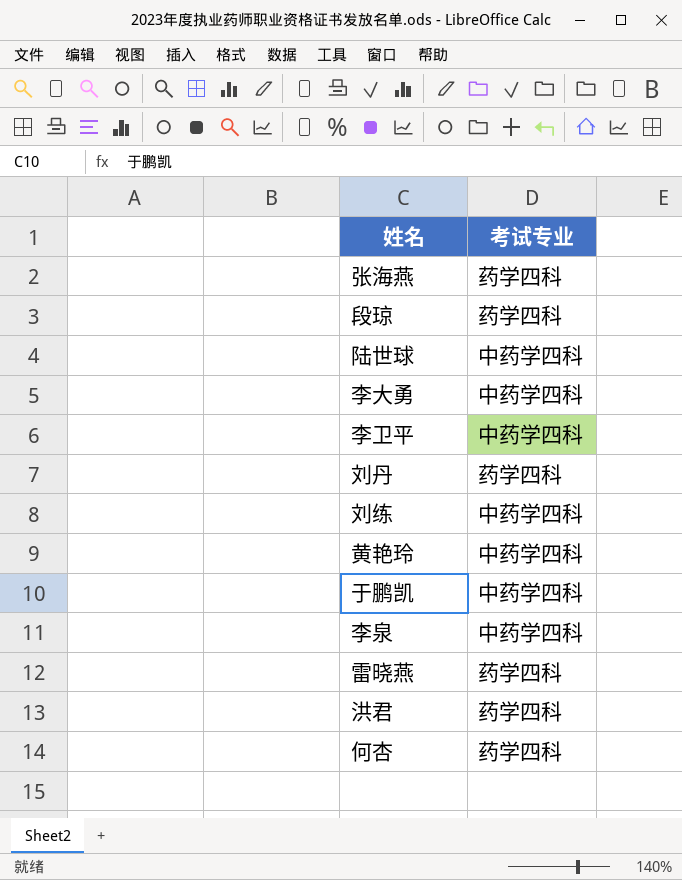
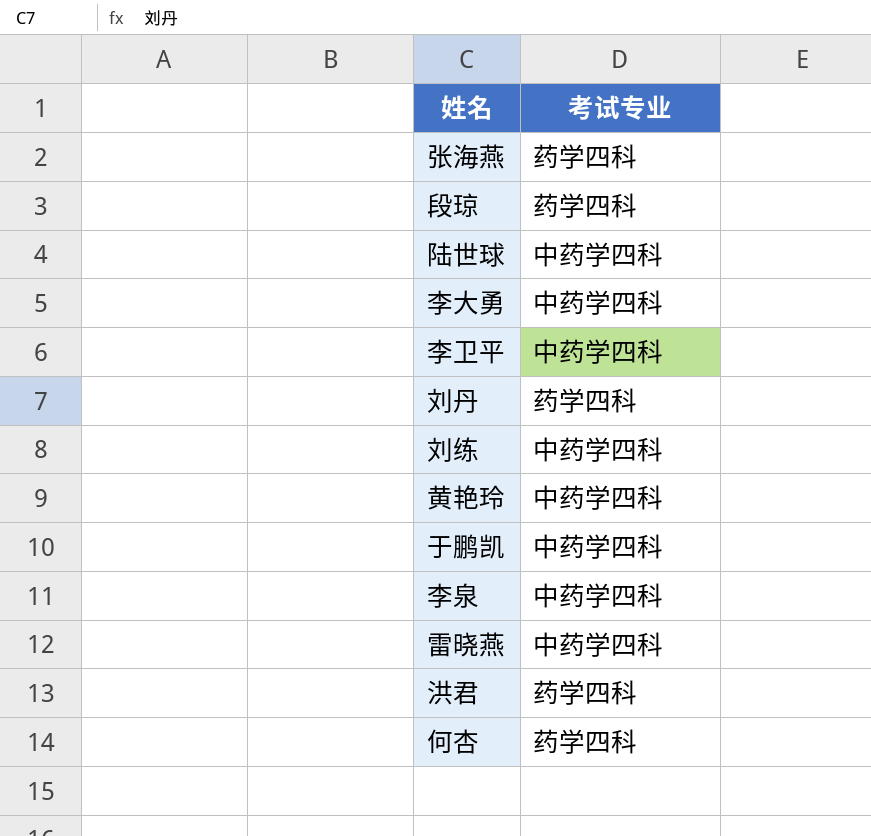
雷晓燕 | 考试专业: 药学四科 -> 中药学四科

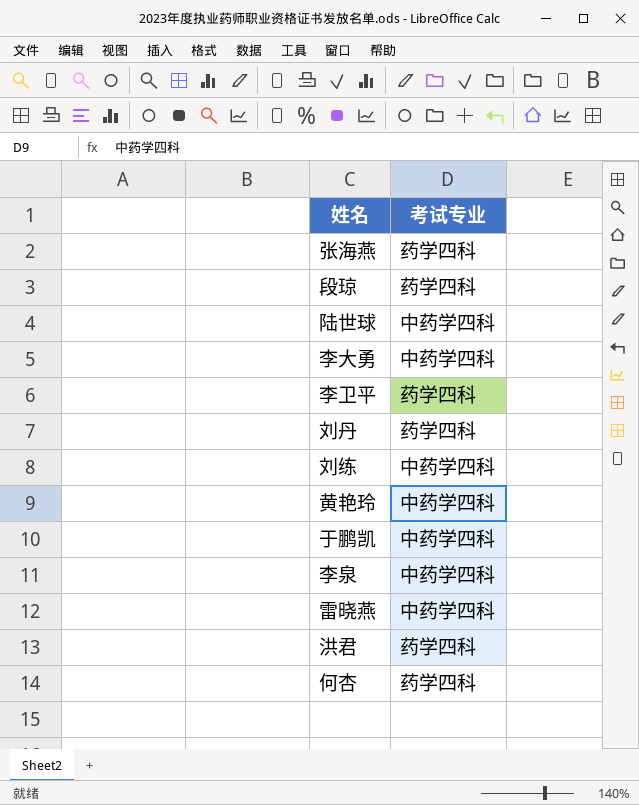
李卫平 | 考试专业: 中药学四科 -> 药学四科

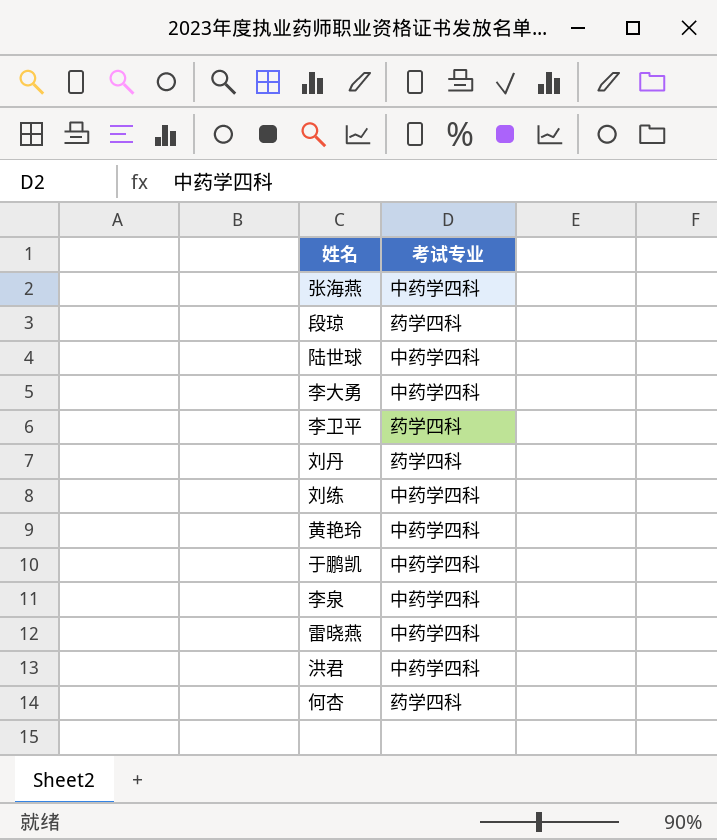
张海燕 | 考试专业: 药学四科 -> 中药学四科
洪君 | 考试专业: 药学四科 -> 中药学四科

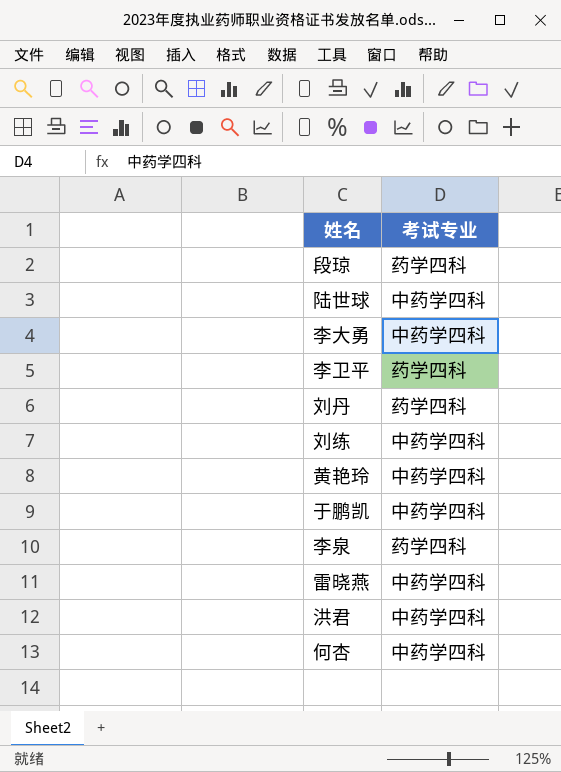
row 张海燕: 中药学四科 -> none
李泉 | 考试专业: 中药学四科 -> 药学四科
何杏 | 考试专业: 药学四科 -> 中药学四科

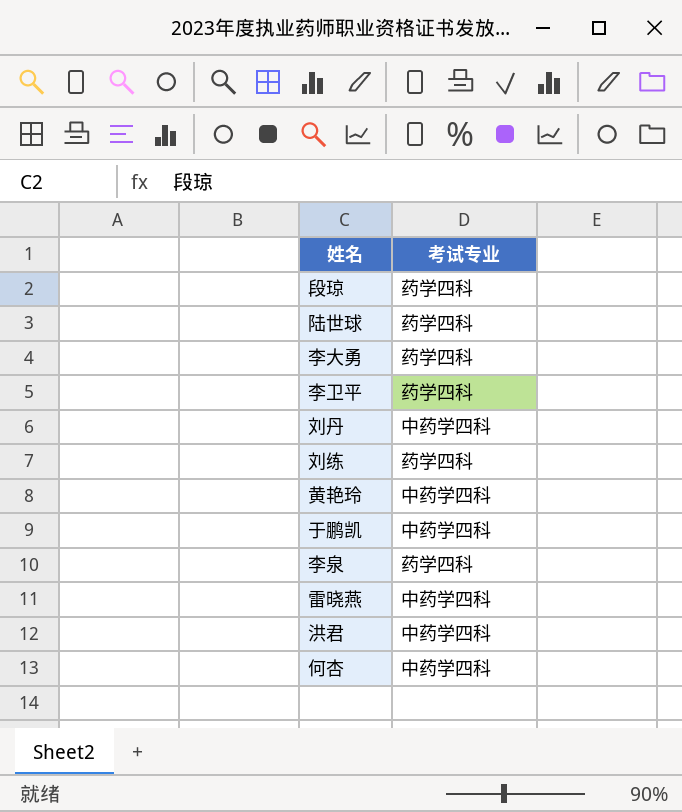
陆世球 | 考试专业: 中药学四科 -> 药学四科
李大勇 | 考试专业: 中药学四科 -> 药学四科
刘丹 | 考试专业: 药学四科 -> 中药学四科
刘练 | 考试专业: 中药学四科 -> 药学四科

